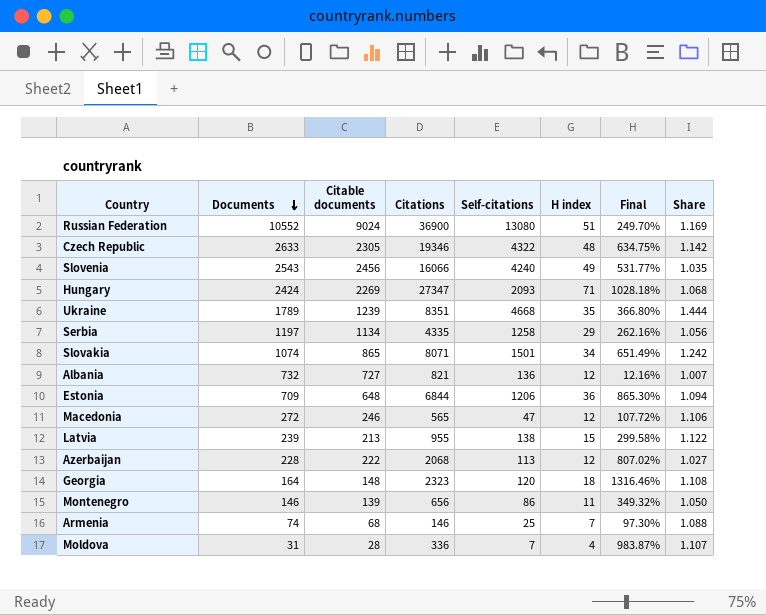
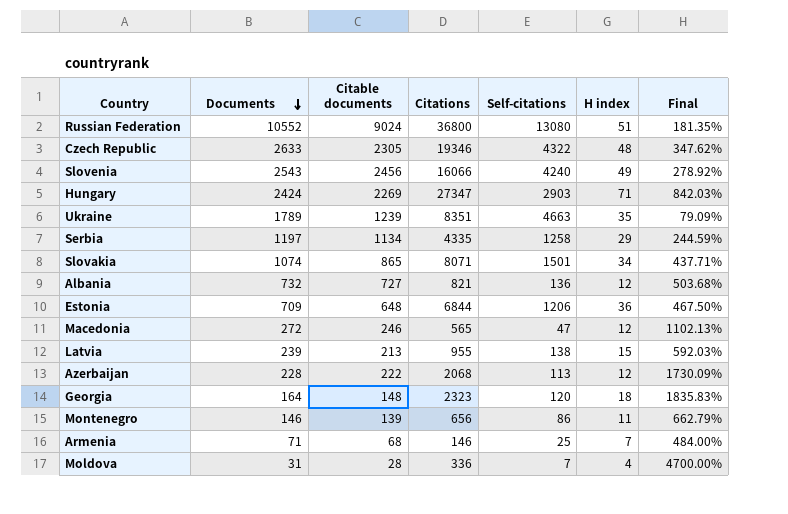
column Share | formula: [Documents] / [Citable documents] -> none
column Final | formula: ([Citations] - [Documents]) / [Documents] -> ([Citations] - [Self-citations]) / [Self-citations]
Russian Federation | Citations: 36900 -> 36800
Hungary | Self-citations: 2093 -> 2903
Ukraine | Self-citations: 4668 -> 4663
Armenia | Documents: 74 -> 71

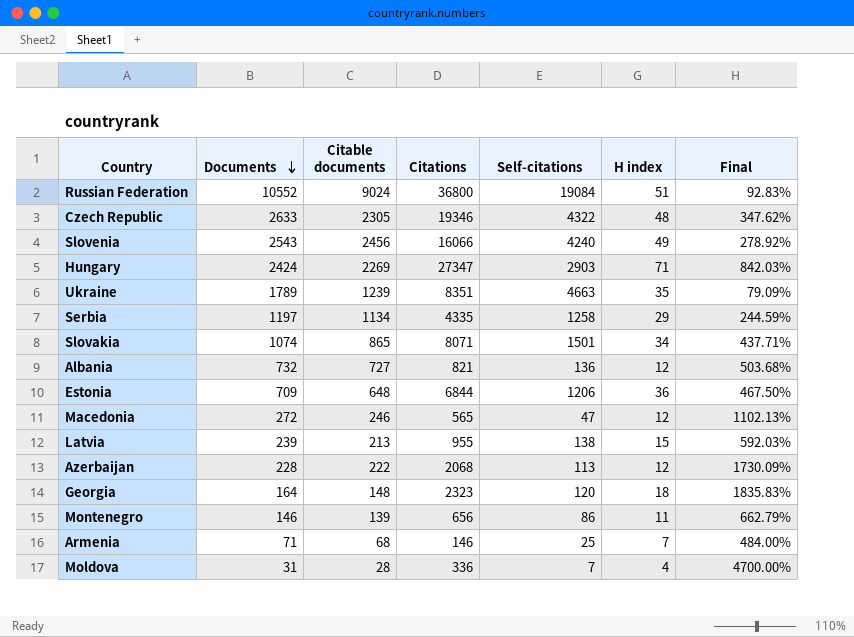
Russian Federation | Self-citations: 13080 -> 19084
Russian Federation | Final: 181.35% -> 92.83%

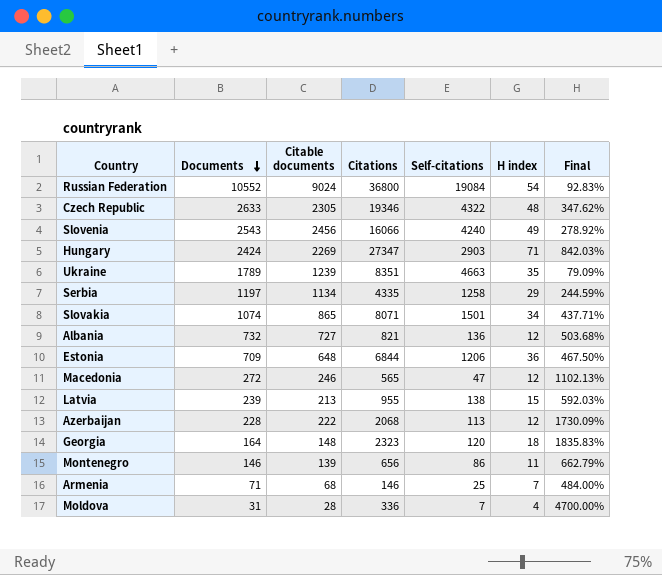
Russian Federation | H index: 51 -> 54

